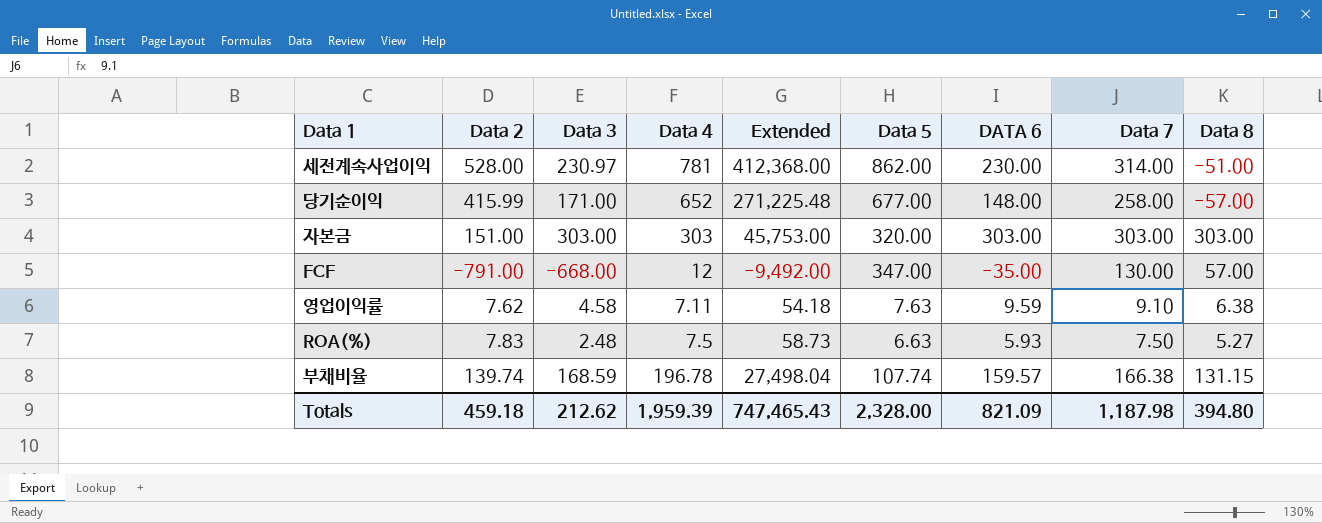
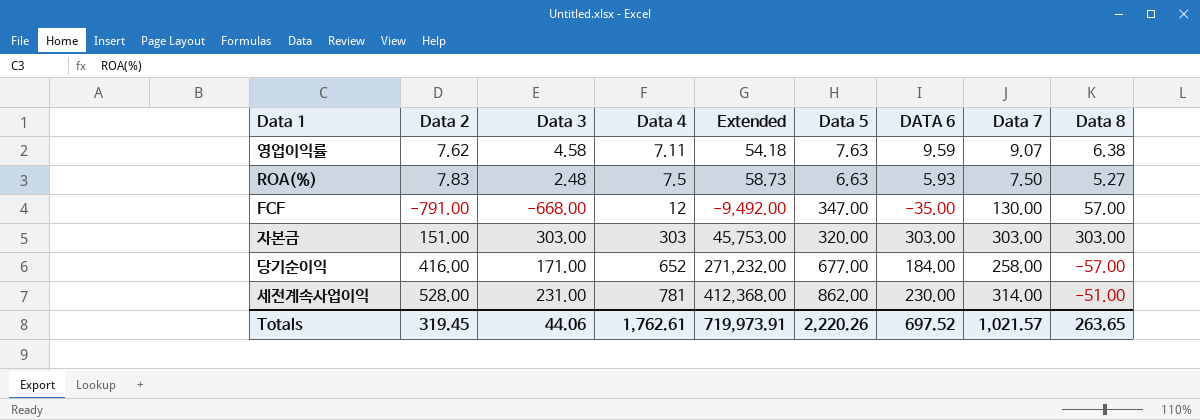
row order: none -> Data 4 ascending
row 부채비율: 139.74 | 168.59 | 196.78 | 27,498.04 | 107.74 | 159.57 | 166.38 | 131.15 -> none
영업이익률 | Data 7: 9.10 -> 9.07
당기순이익 | Data 2: 415.99 -> 416.00
당기순이익 | Extended: 271,225.48 -> 271,232.00
당기순이익 | DATA 6: 148.00 -> 184.00
세전계속사업이익 | Data 3: 230.97 -> 231.00
Totals | Data 2: 459.18 -> 319.45
Totals | Data 3: 212.62 -> 44.06
Totals | Data 4: 1,959.39 -> 1,762.61
Totals | Extended: 747,465.43 -> 719,973.91
Totals | Data 5: 2,328.00 -> 2,220.26
Totals | DATA 6: 821.09 -> 697.52
Totals | Data 7: 1,187.98 -> 1,021.57
Totals | Data 8: 394.80 -> 263.65

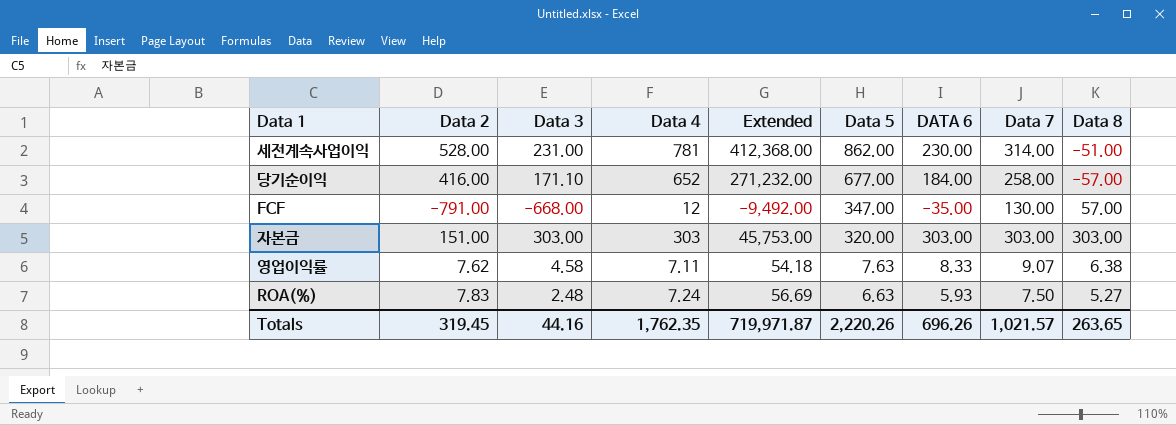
row order: Data 4 ascending -> Data 5 descending
당기순이익 | Data 3: 171.00 -> 171.10
영업이익률 | DATA 6: 9.59 -> 8.33
ROA(%) | Data 4: 7.5 -> 7.24
ROA(%) | Extended: 58.73 -> 56.69
Totals | Data 3: 44.06 -> 44.16
Totals | Data 4: 1,762.61 -> 1,762.35
Totals | Extended: 719,973.91 -> 719,971.87
Totals | DATA 6: 697.52 -> 696.26

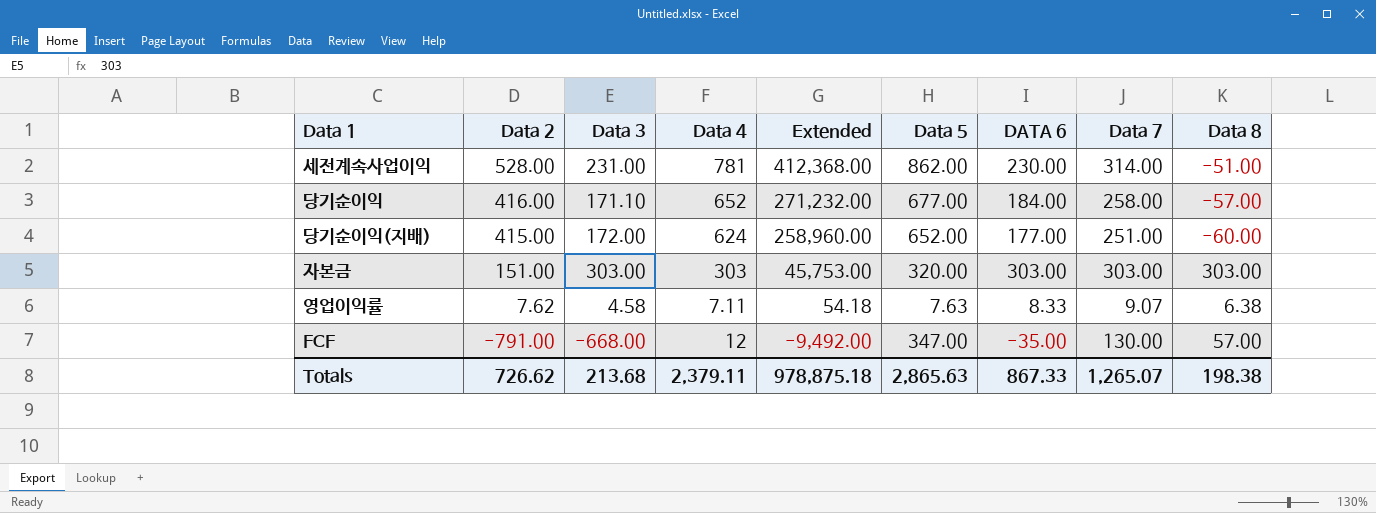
row order: Data 5 descending -> Data 2 descending
row ROA(%): 7.83 | 2.48 | 7.24 | 56.69 | 6.63 | 5.93 | 7.50 | 5.27 -> none
row 당기순이익(지배): none -> 415.00 | 172.00 | 624 | 258,960.00 | 652.00 | 177.00 | 251.00 | -60.00
Totals | Data 2: 319.45 -> 726.62
Totals | Data 3: 44.16 -> 213.68
Totals | Data 4: 1,762.35 -> 2,379.11
Totals | Extended: 719,971.87 -> 978,875.18
Totals | Data 5: 2,220.26 -> 2,865.63
Totals | DATA 6: 696.26 -> 867.33
Totals | Data 7: 1,021.57 -> 1,265.07
Totals | Data 8: 263.65 -> 198.38

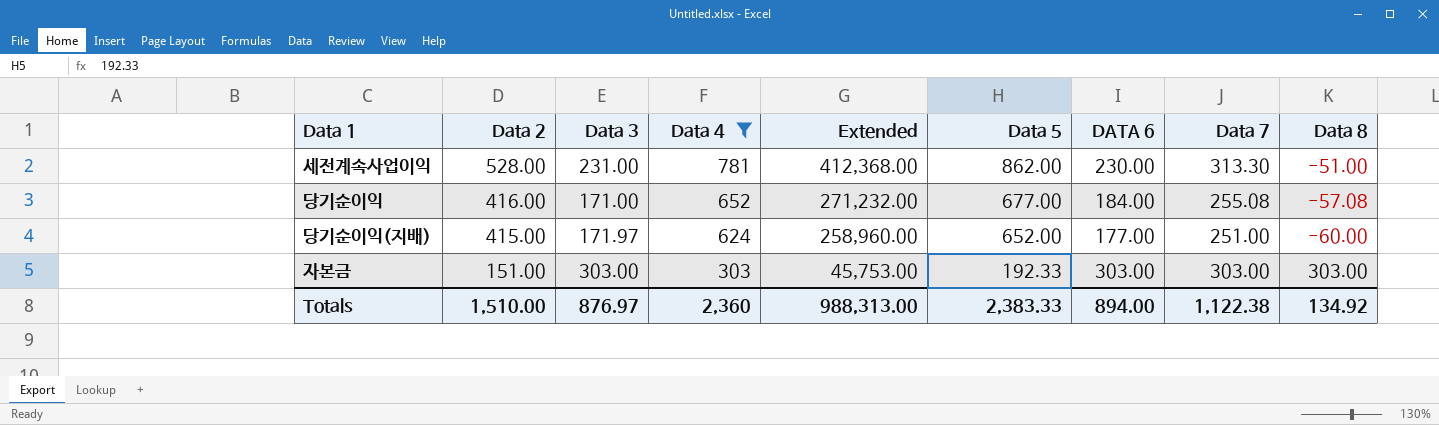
filter: none -> Data 4 >= 303
세전계속사업이익 | Data 7: 314.00 -> 313.30
당기순이익 | Data 3: 171.10 -> 171.00
당기순이익 | Data 7: 258.00 -> 255.08
당기순이익 | Data 8: -57.00 -> -57.08
당기순이익(지배) | Data 3: 172.00 -> 171.97
자본금 | Data 5: 320.00 -> 192.33
Totals | Data 2: 726.62 -> 1,510.00
Totals | Data 3: 213.68 -> 876.97
Totals | Data 4: 2,379.11 -> 2,360
Totals | Extended: 978,875.18 -> 988,313.00
Totals | Data 5: 2,865.63 -> 2,383.33
Totals | DATA 6: 867.33 -> 894.00
Totals | Data 7: 1,265.07 -> 1,122.38
Totals | Data 8: 198.38 -> 134.92

